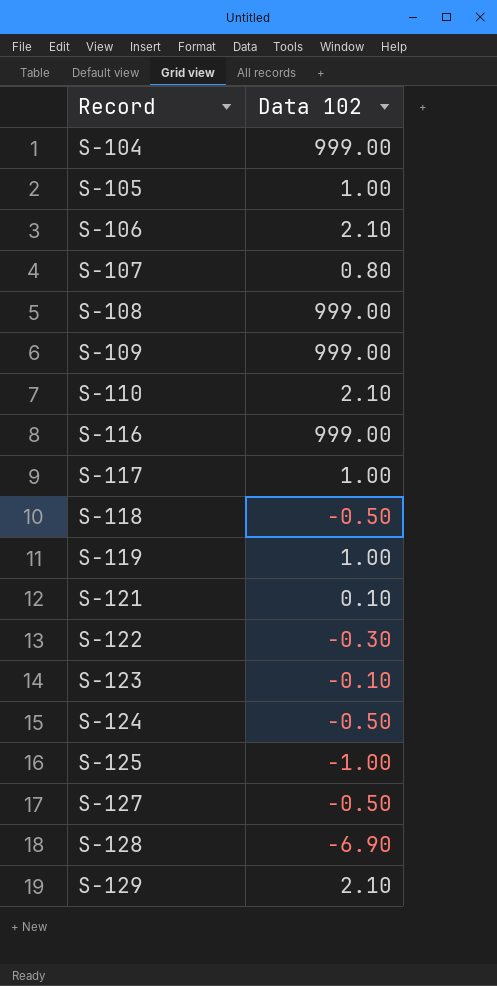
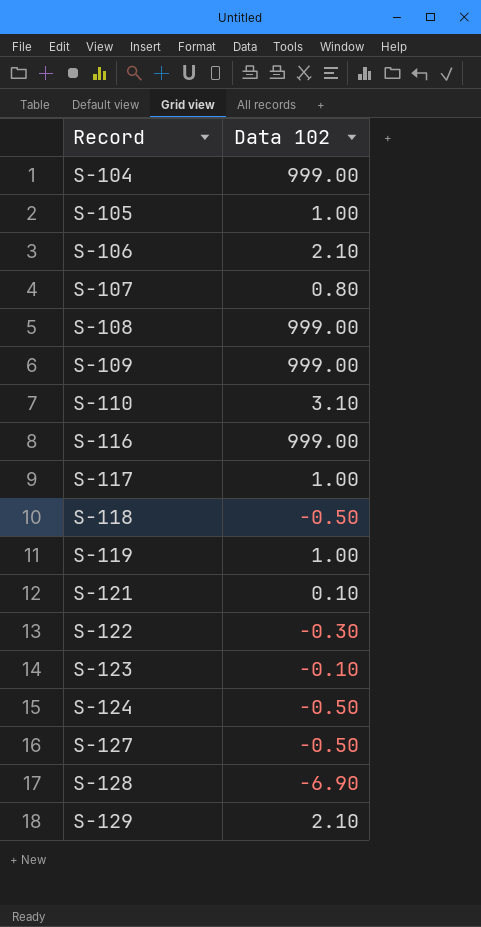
row S-125: -1.00 -> none
S-110 | Data 102: 2.10 -> 3.10

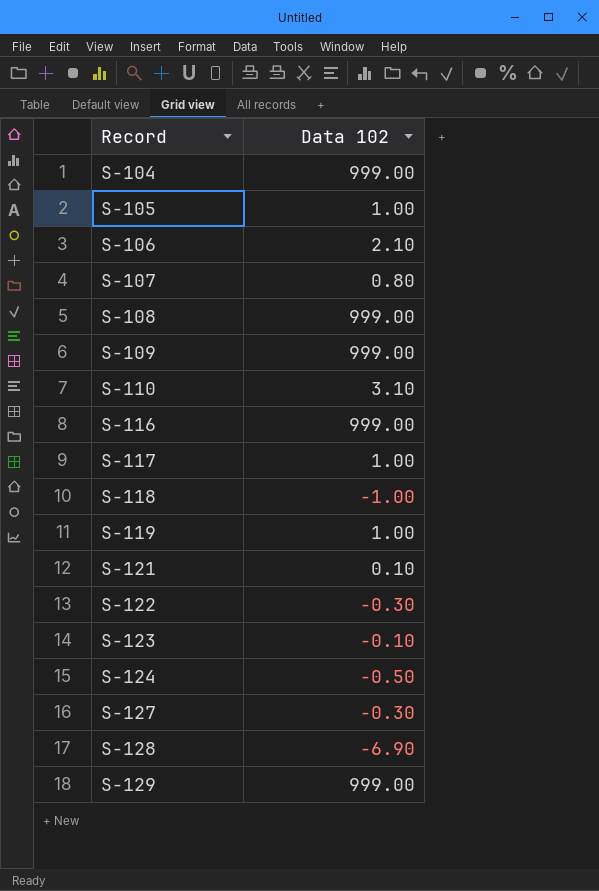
S-118 | Data 102: -0.50 -> -1.00
S-127 | Data 102: -0.50 -> -0.30
S-129 | Data 102: 2.10 -> 999.00

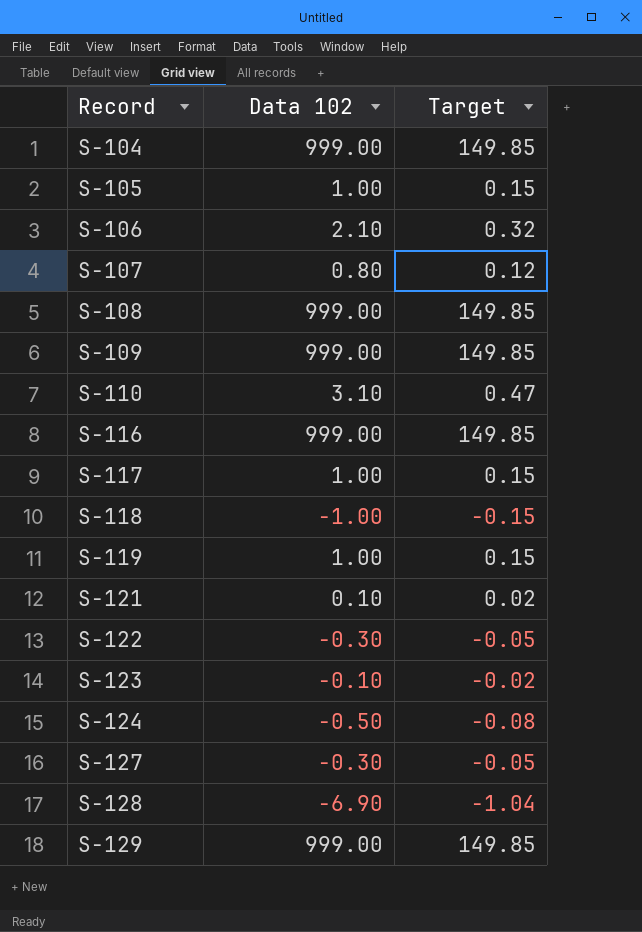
column Target | formula: none -> [Data 102] * 0.15

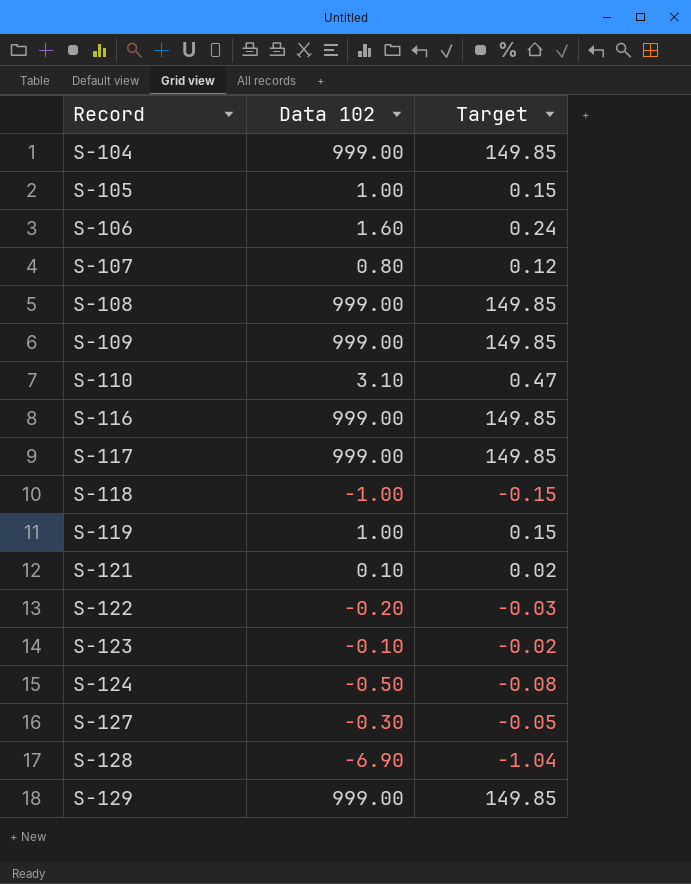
S-106 | Data 102: 2.10 -> 1.60
S-106 | Target: 0.32 -> 0.24
S-117 | Data 102: 1.00 -> 999.00
S-117 | Target: 0.15 -> 149.85
S-122 | Data 102: -0.30 -> -0.20
S-122 | Target: -0.05 -> -0.03

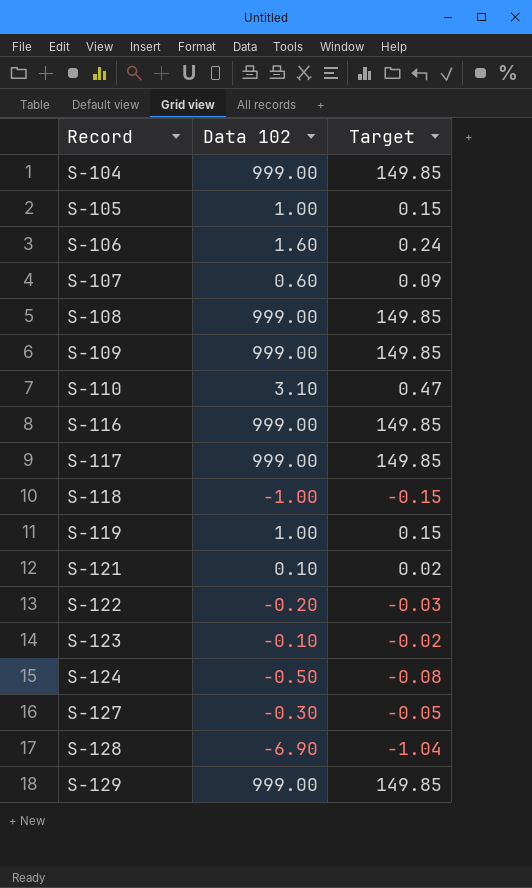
S-107 | Data 102: 0.80 -> 0.60
S-107 | Target: 0.12 -> 0.09

